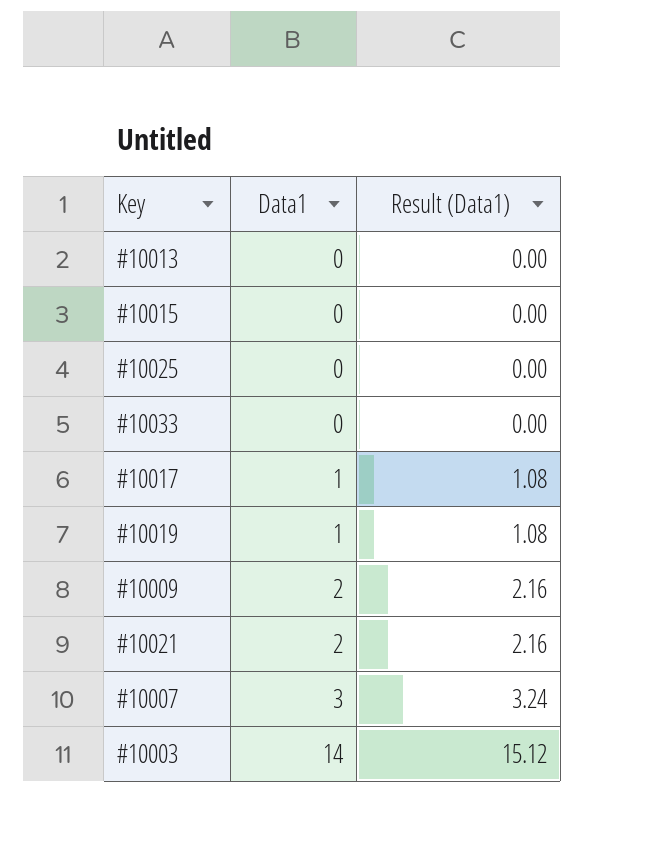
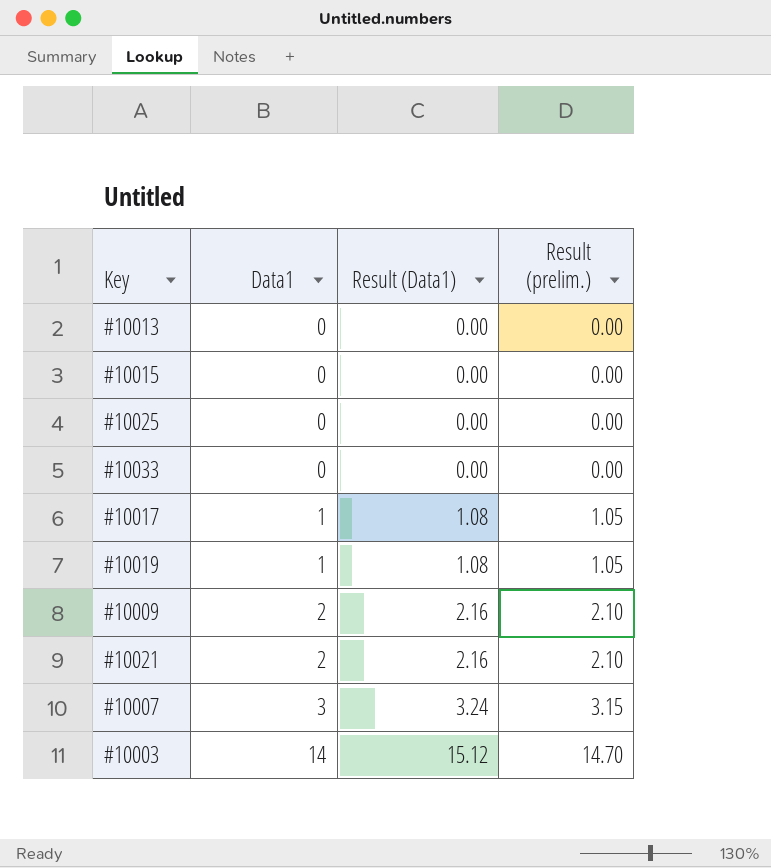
column Result (prelim.) | formula: none -> [Data1] * 1.05

